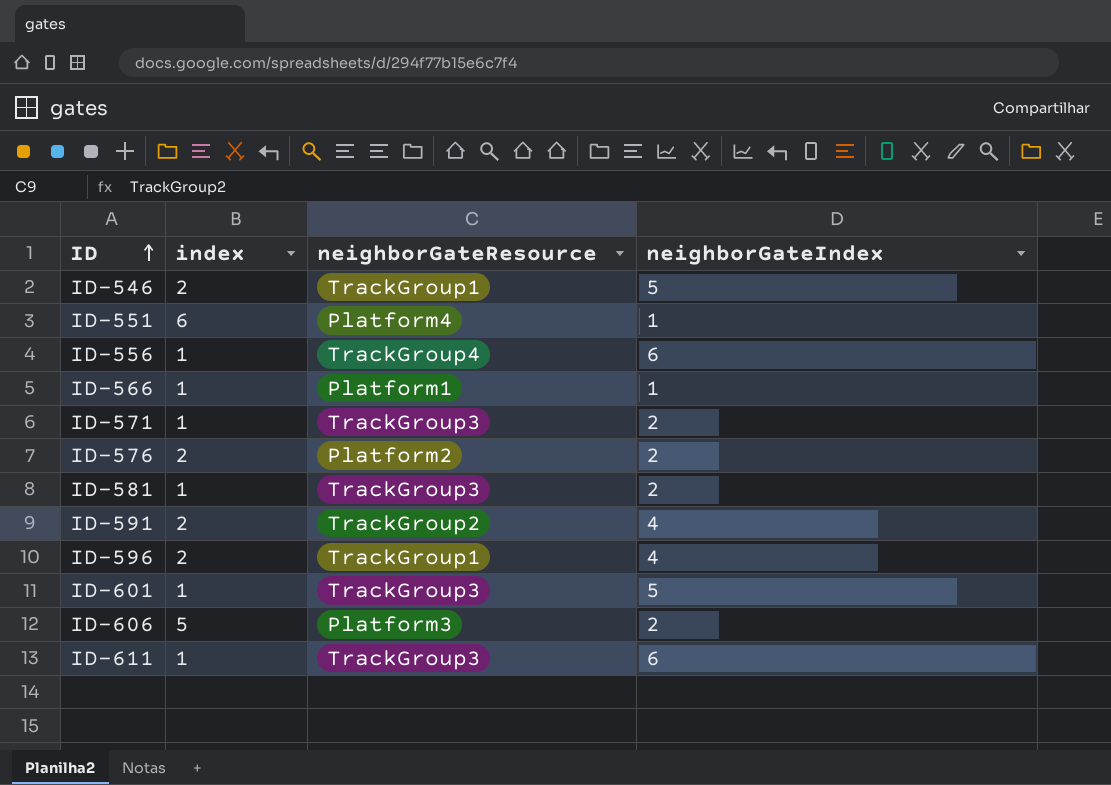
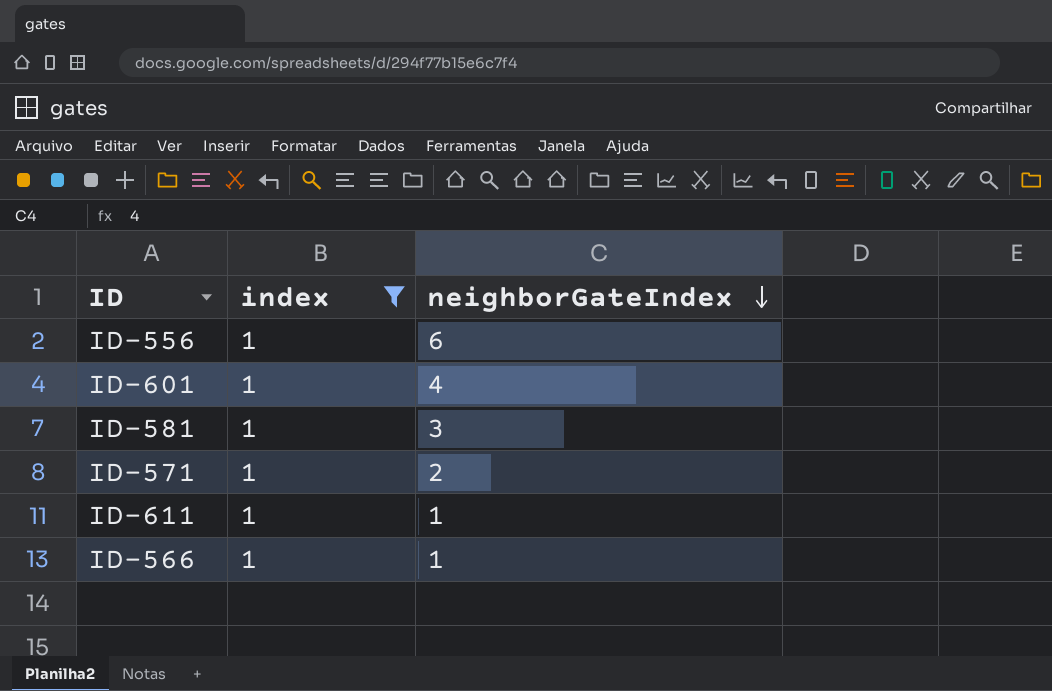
filter: none -> index = 1
row order: ID ascending -> neighborGateIndex descending
column neighborGateResource | position: 3 -> none
ID-601 | neighborGateIndex: 5 -> 4
ID-581 | neighborGateIndex: 2 -> 3
ID-611 | neighborGateIndex: 6 -> 1

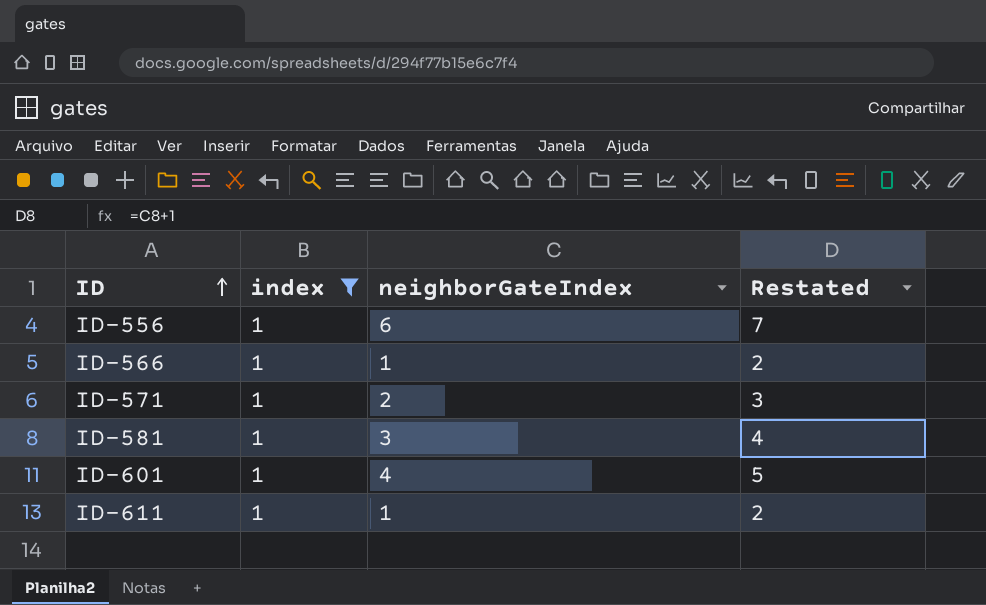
row order: neighborGateIndex descending -> ID ascending
column Restated | formula: none -> [neighborGateIndex] + 1

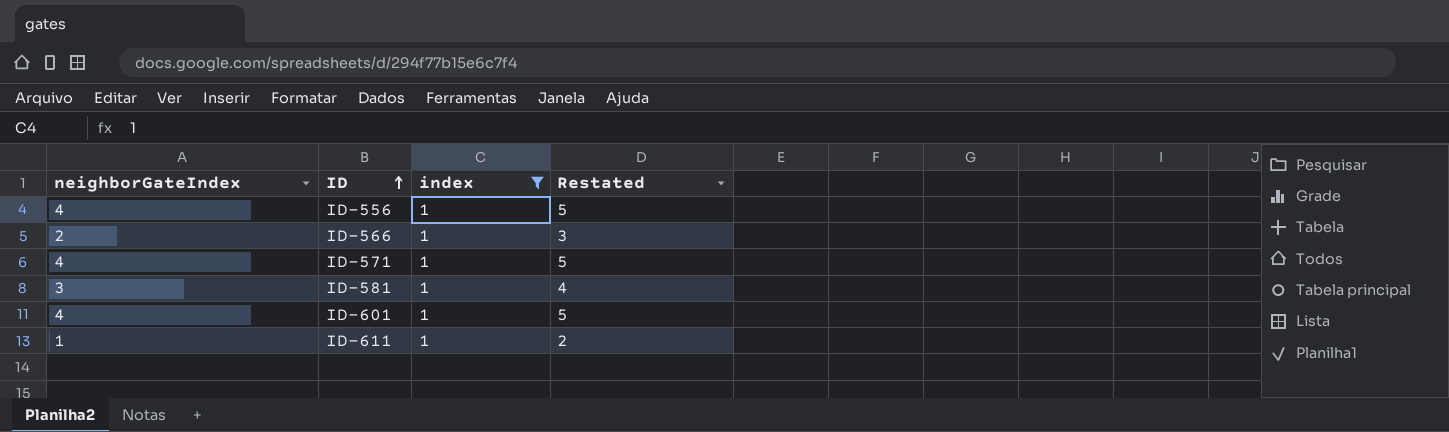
column neighborGateIndex | position: 3 -> 1
ID-556 | neighborGateIndex: 6 -> 4
ID-556 | Restated: 7 -> 5
ID-566 | neighborGateIndex: 1 -> 2
ID-566 | Restated: 2 -> 3
ID-571 | neighborGateIndex: 2 -> 4
ID-571 | Restated: 3 -> 5

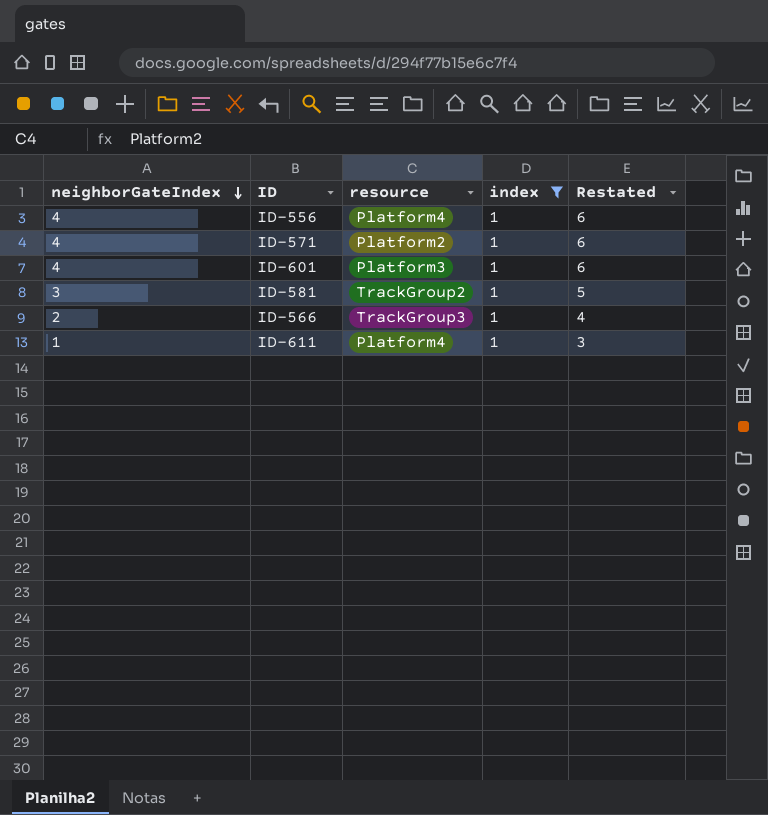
row order: ID ascending -> neighborGateIndex descending
column resource | position: none -> 3
column Restated | formula: [neighborGateIndex] + 1 -> [neighborGateIndex] + 2

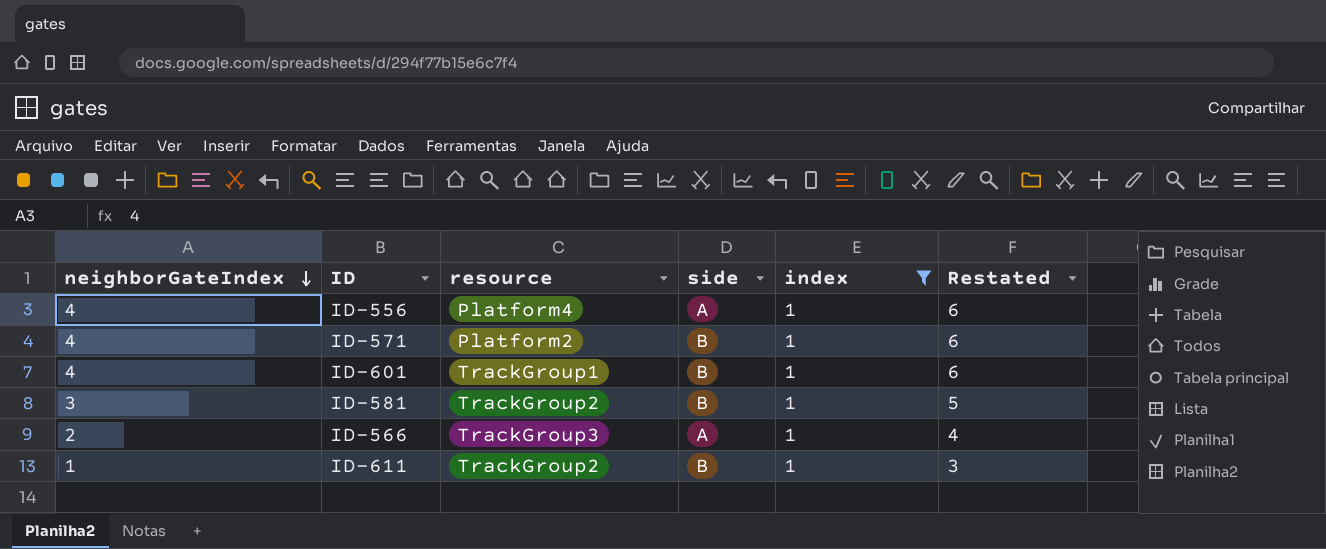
column side | position: none -> 4
ID-601 | resource: Platform3 -> TrackGroup1
ID-611 | resource: Platform4 -> TrackGroup2

